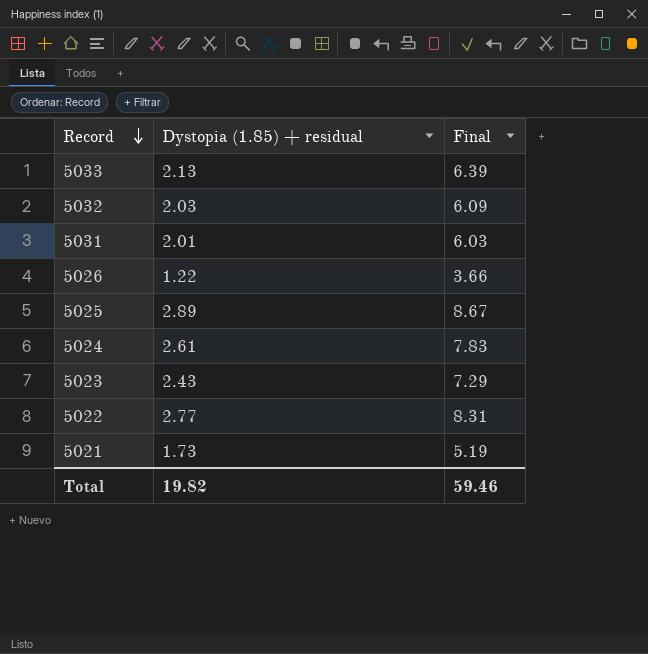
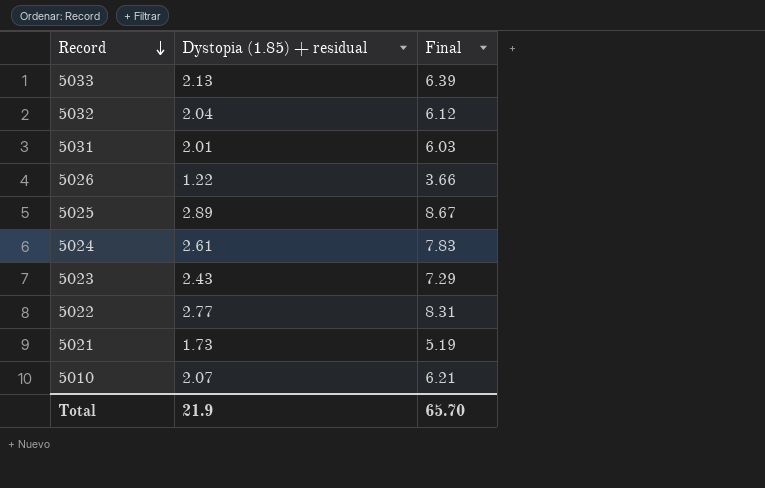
5032 | Dystopia (1.85) + residual: 2.03 -> 2.04
5032 | Final: 6.09 -> 6.12
row 5010: none -> 2.07 | 6.21
Total | Dystopia (1.85) + residual: 19.82 -> 21.9
Total | Final: 59.46 -> 65.70

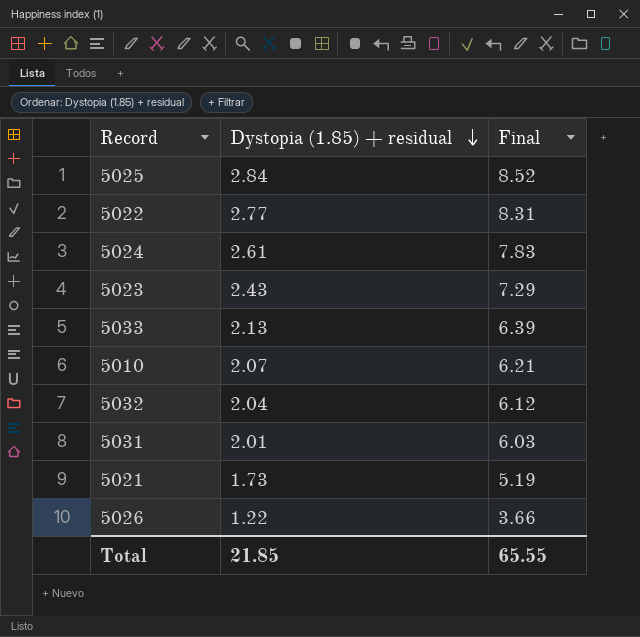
row order: Record descending -> Dystopia (1.85) + residual descending
5025 | Dystopia (1.85) + residual: 2.89 -> 2.84
5025 | Final: 8.67 -> 8.52
Total | Dystopia (1.85) + residual: 21.9 -> 21.85
Total | Final: 65.70 -> 65.55

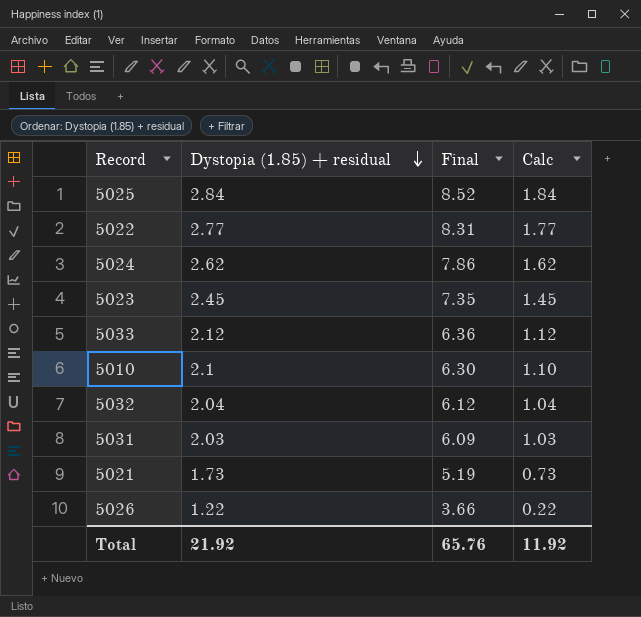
column Calc | formula: none -> [Dystopia (1.85) + residual] - 1
5024 | Dystopia (1.85) + residual: 2.61 -> 2.62
5024 | Final: 7.83 -> 7.86
5023 | Dystopia (1.85) + residual: 2.43 -> 2.45
5023 | Final: 7.29 -> 7.35
5033 | Dystopia (1.85) + residual: 2.13 -> 2.12
5033 | Final: 6.39 -> 6.36
5010 | Dystopia (1.85) + residual: 2.07 -> 2.1
5010 | Final: 6.21 -> 6.30
5031 | Dystopia (1.85) + residual: 2.01 -> 2.03
5031 | Final: 6.03 -> 6.09
Total | Dystopia (1.85) + residual: 21.85 -> 21.92
Total | Final: 65.55 -> 65.76

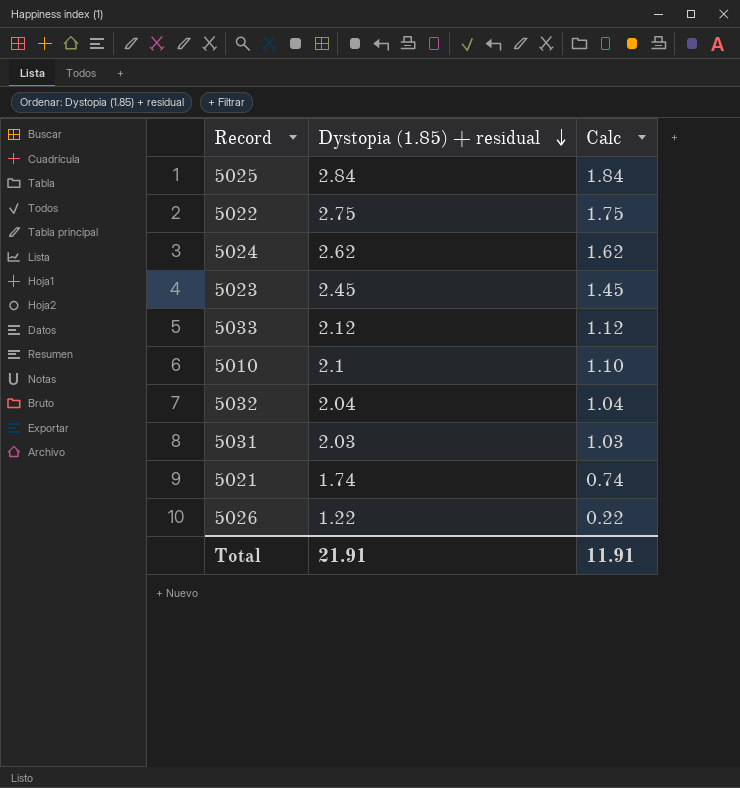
column Final | formula: [Dystopia (1.85) + residual] * 3 -> none
5022 | Dystopia (1.85) + residual: 2.77 -> 2.75
5022 | Calc: 1.77 -> 1.75
5021 | Dystopia (1.85) + residual: 1.73 -> 1.74
5021 | Calc: 0.73 -> 0.74
Total | Dystopia (1.85) + residual: 21.92 -> 21.91
Total | Calc: 11.92 -> 11.91

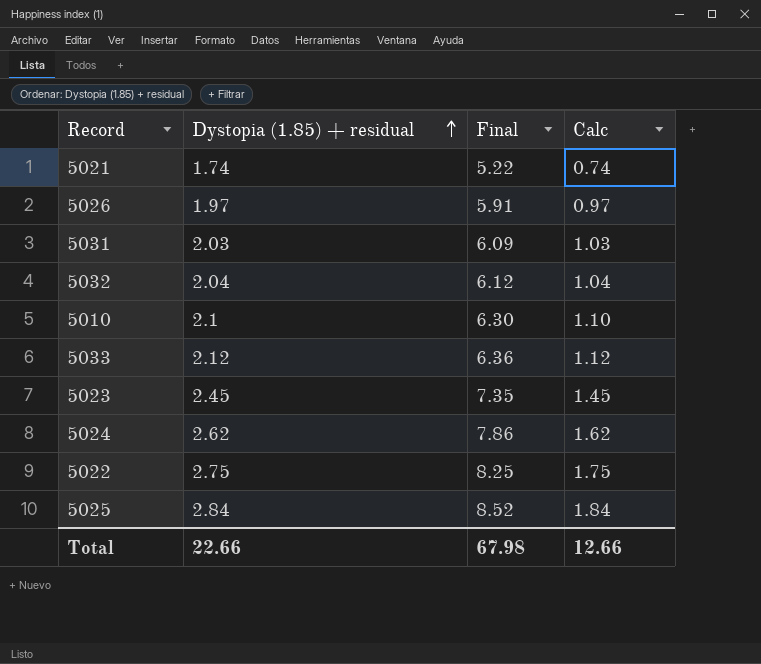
row order: Dystopia (1.85) + residual descending -> Dystopia (1.85) + residual ascending
column Final | formula: none -> [Dystopia (1.85) + residual] * 3
5026 | Dystopia (1.85) + residual: 1.22 -> 1.97
5026 | Calc: 0.22 -> 0.97
Total | Dystopia (1.85) + residual: 21.91 -> 22.66
Total | Calc: 11.91 -> 12.66

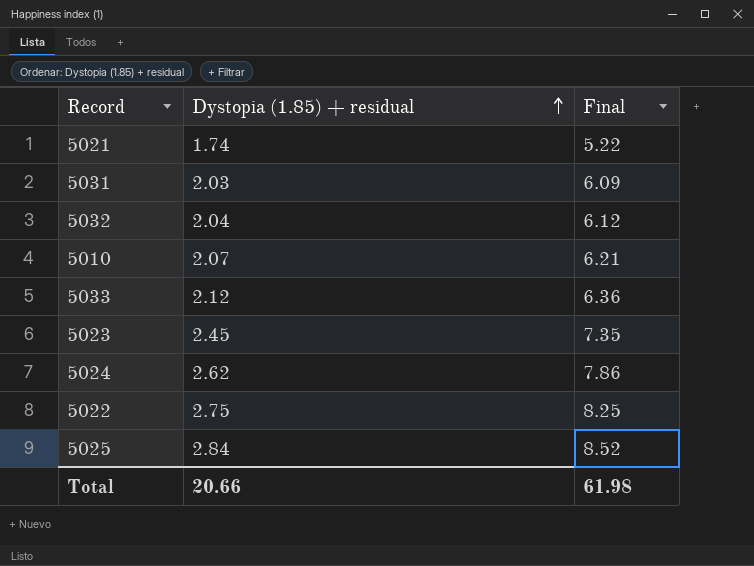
column Calc | formula: [Dystopia (1.85) + residual] - 1 -> none
row 5026: 1.97 | 5.91 | 0.97 -> none
5010 | Dystopia (1.85) + residual: 2.1 -> 2.07
5010 | Final: 6.30 -> 6.21
Total | Dystopia (1.85) + residual: 22.66 -> 20.66
Total | Final: 67.98 -> 61.98

